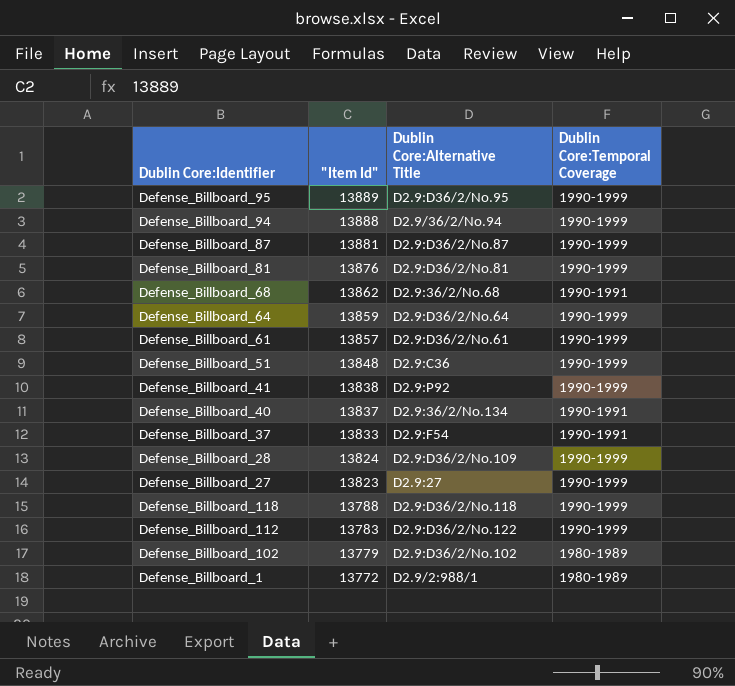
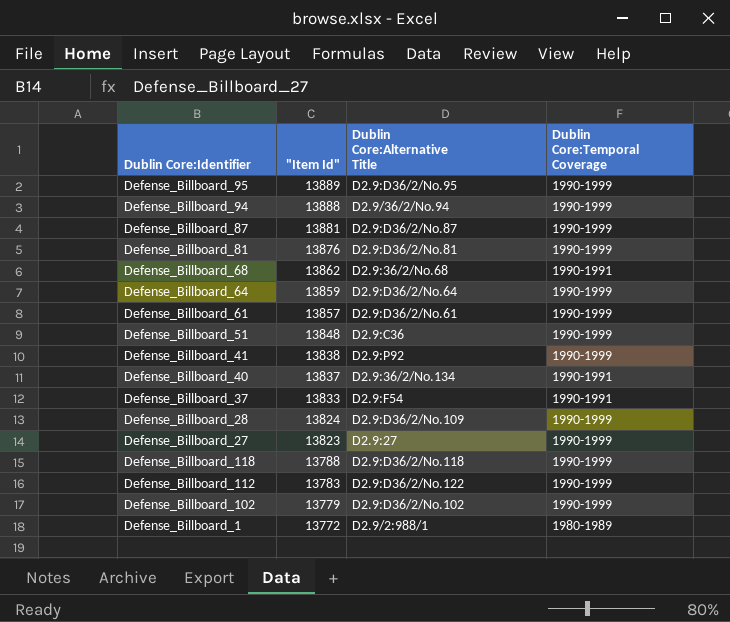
Defense_Billboard_102 | Dublin Core:Temporal Coverage: 1980-1989 -> 1990-1999

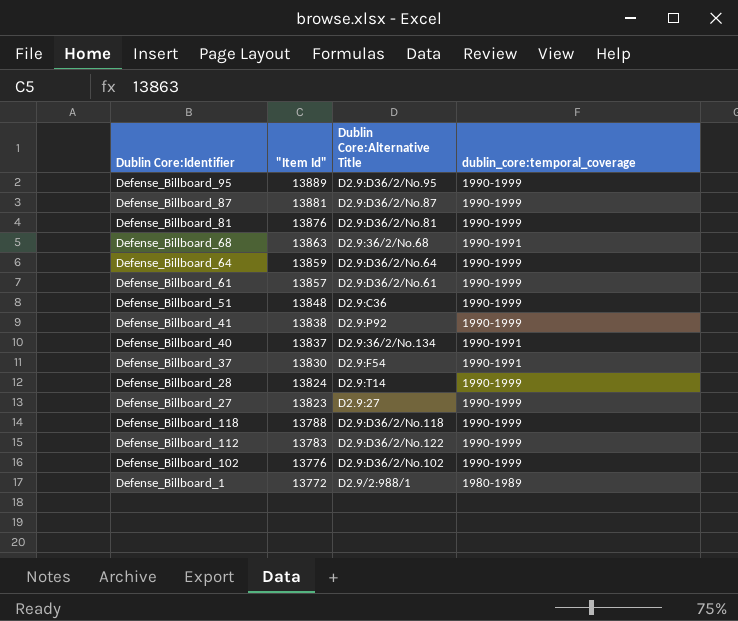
column name: Dublin Core:Temporal Coverage -> dublin_core:temporal_coverage
row Defense_Billboard_94: 13888 | D2.9/36/2/No.94 | 1990-1999 -> none
Defense_Billboard_68 | "Item Id": 13862 -> 13863
Defense_Billboard_37 | "Item Id": 13833 -> 13830
Defense_Billboard_28 | Dublin Core:Alternative Title: D2.9:D36/2/No.109 -> D2.9:T14
Defense_Billboard_102 | "Item Id": 13779 -> 13776

